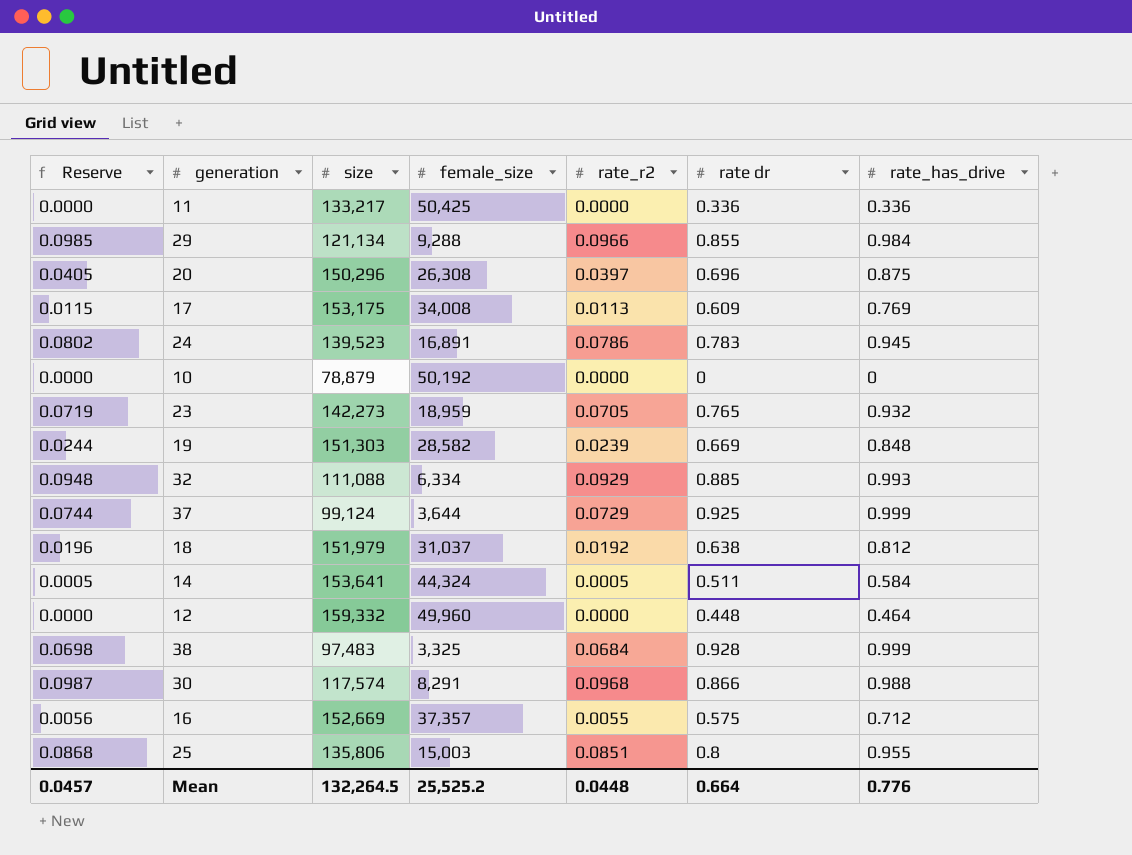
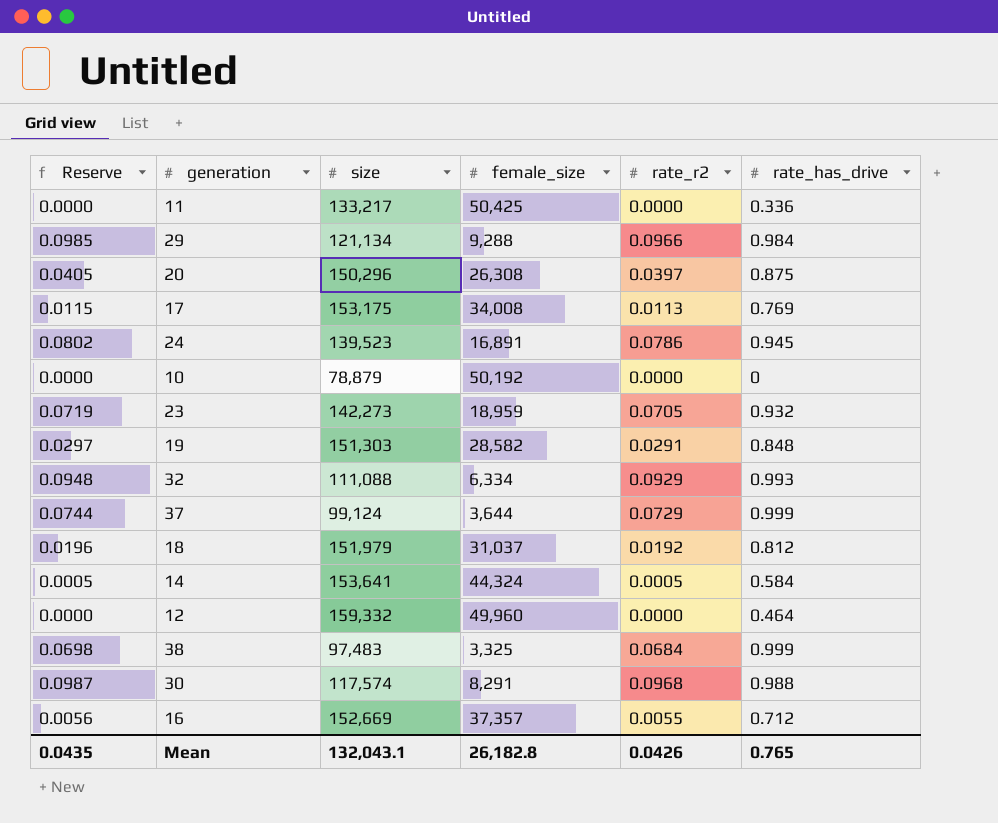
column rate dr | position: 6 -> none
row 25: 0.0868 | 135,806 | 15,003 | 0.0851 | 0.8 | 0.955 -> none
19 | Reserve: 0.0244 -> 0.0297
19 | rate_r2: 0.0239 -> 0.0291
Mean | Reserve: 0.0457 -> 0.0435
Mean | size: 132,264.5 -> 132,043.1
Mean | female_size: 25,525.2 -> 26,182.8
Mean | rate_r2: 0.0448 -> 0.0426
Mean | rate_has_drive: 0.776 -> 0.765

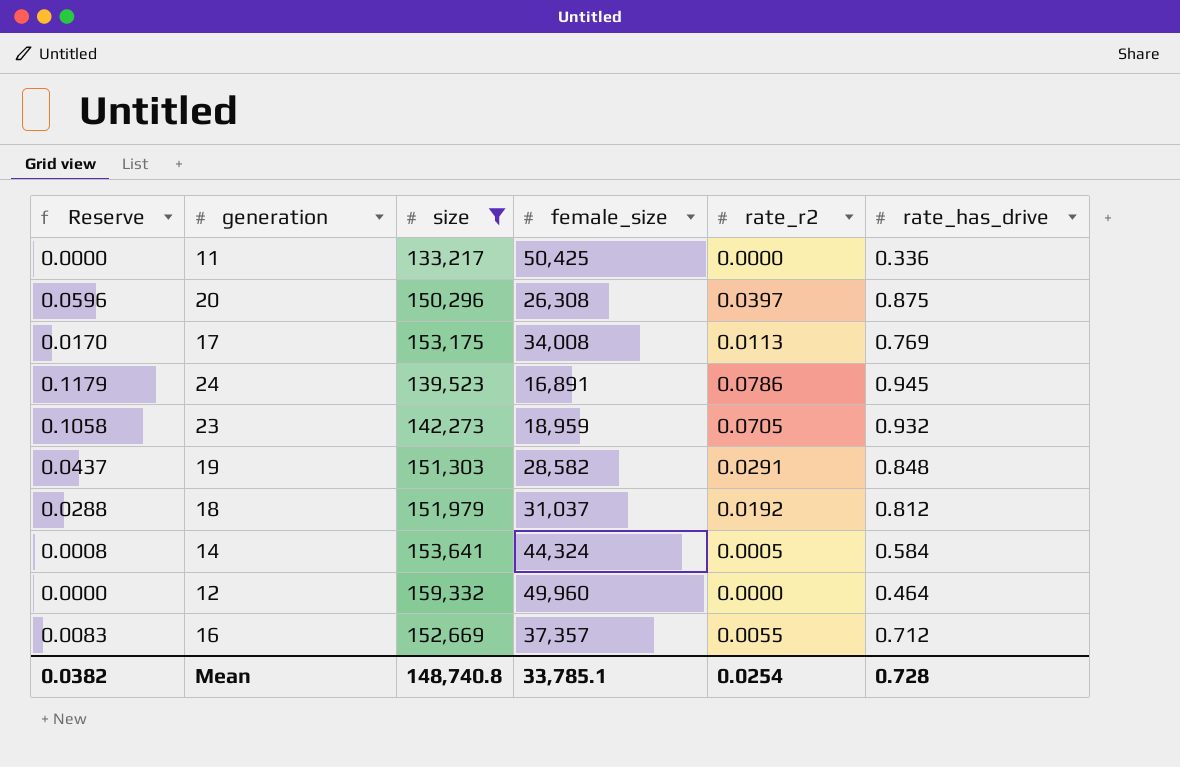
filter: none -> size >= 133,217
column Reserve | formula: [rate_r2] * 1.02 -> [rate_r2] * 1.5
Mean | Reserve: 0.0435 -> 0.0382
Mean | size: 132,043.1 -> 148,740.8
Mean | female_size: 26,182.8 -> 33,785.1
Mean | rate_r2: 0.0426 -> 0.0254
Mean | rate_has_drive: 0.765 -> 0.728

